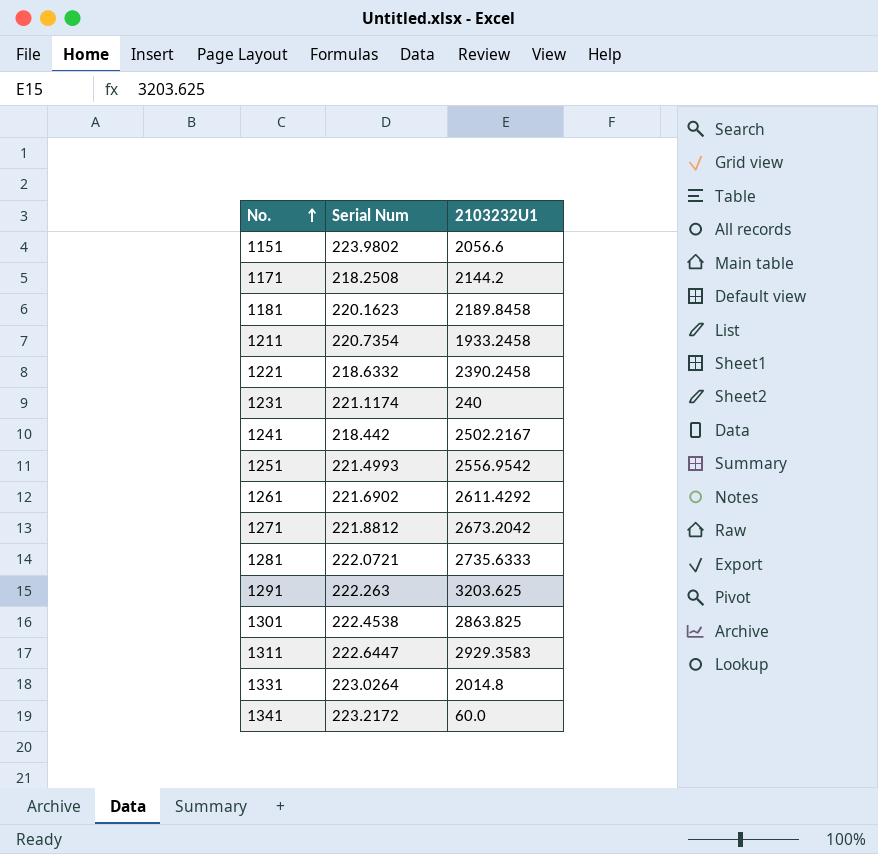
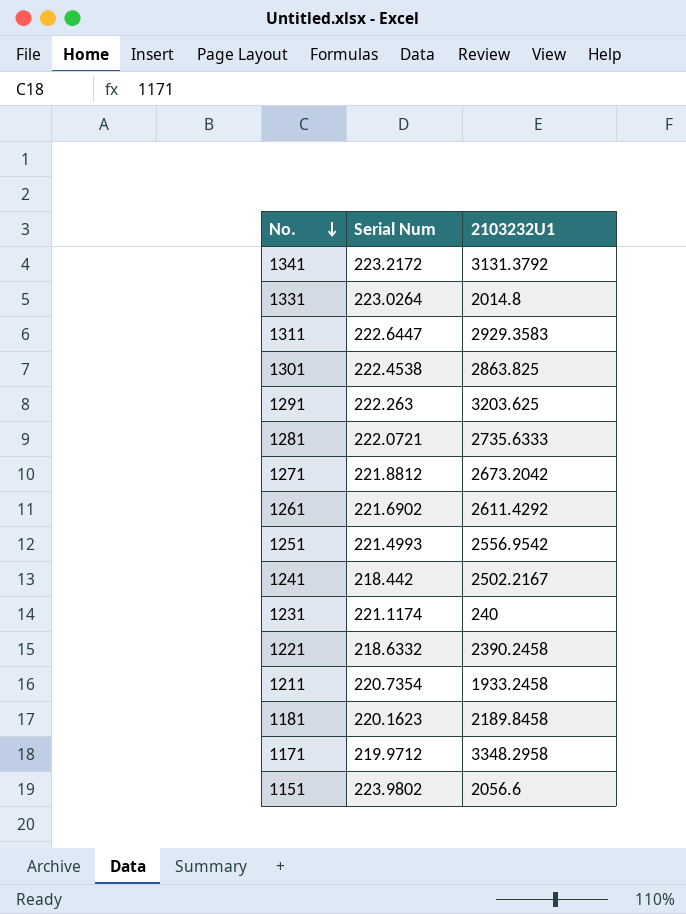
row order: No. ascending -> No. descending
1341 | 2103232U1: 60.0 -> 3131.3792
1171 | Serial Num: 218.2508 -> 219.9712
1171 | 2103232U1: 2144.2 -> 3348.2958

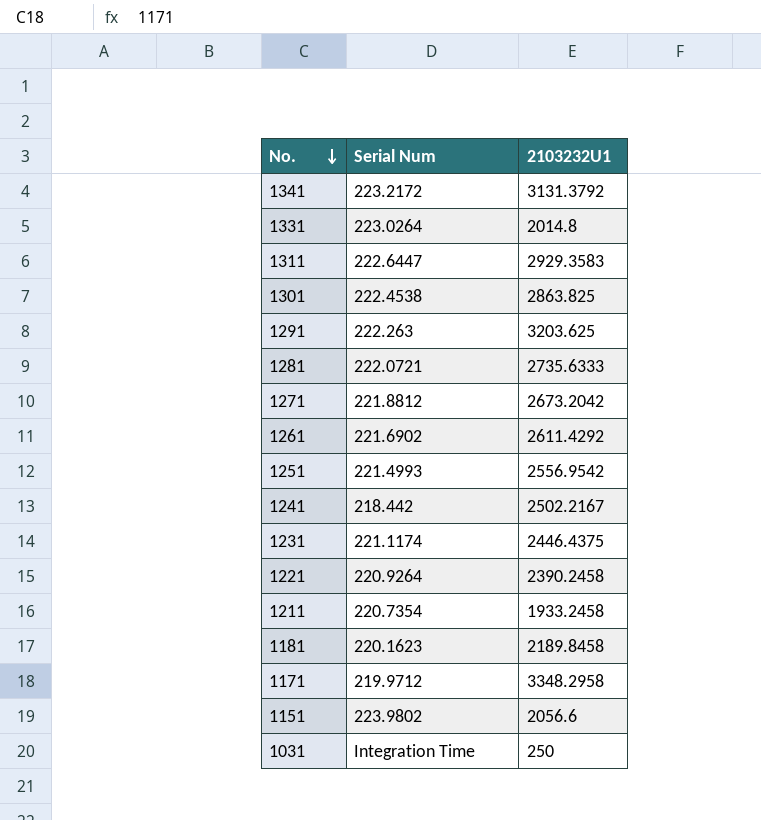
1231 | 2103232U1: 240 -> 2446.4375
1221 | Serial Num: 218.6332 -> 220.9264
row 1031: none -> Integration Time | 250

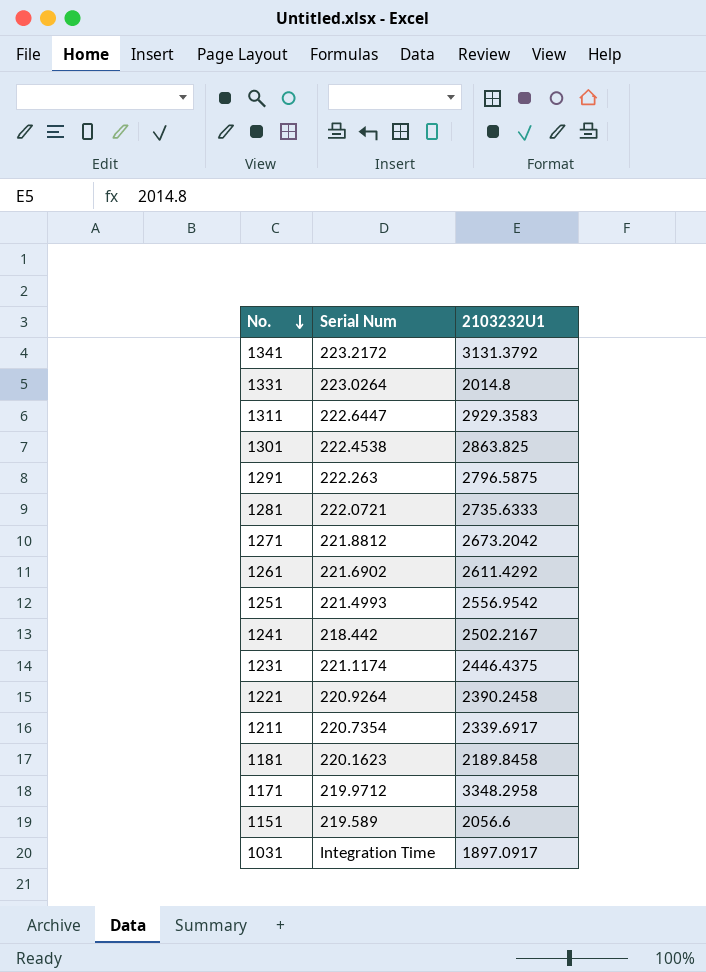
1291 | 2103232U1: 3203.625 -> 2796.5875
1211 | 2103232U1: 1933.2458 -> 2339.6917
1151 | Serial Num: 223.9802 -> 219.589
1031 | 2103232U1: 250 -> 1897.0917

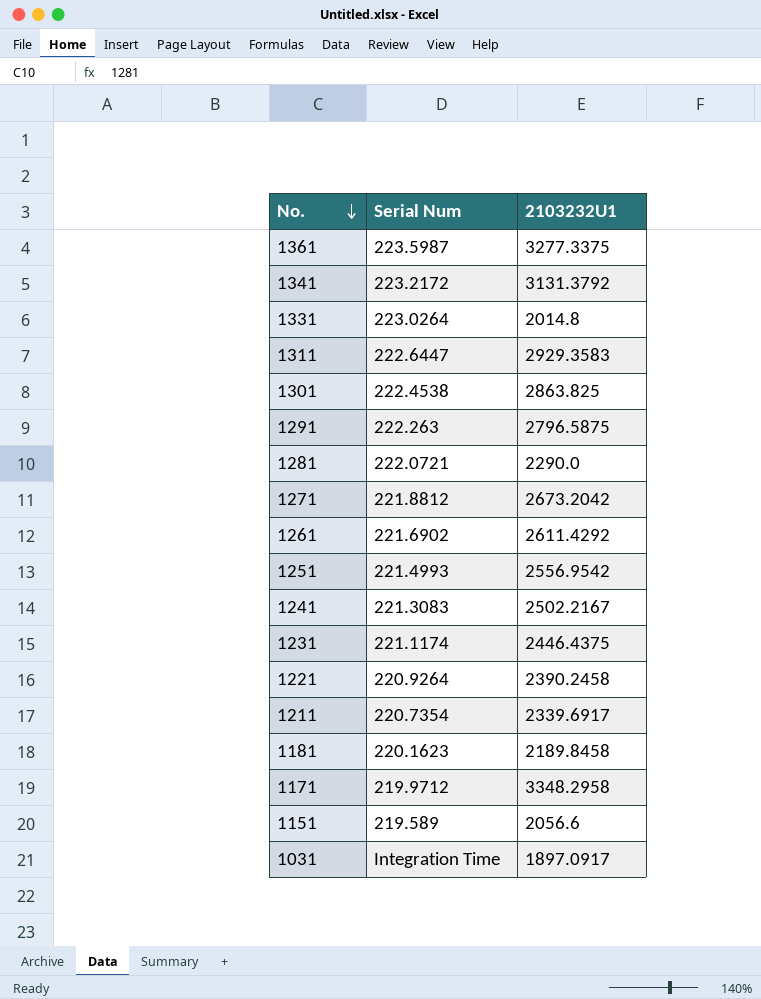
row 1361: none -> 223.5987 | 3277.3375
1281 | 2103232U1: 2735.6333 -> 2290.0
1241 | Serial Num: 218.442 -> 221.3083

